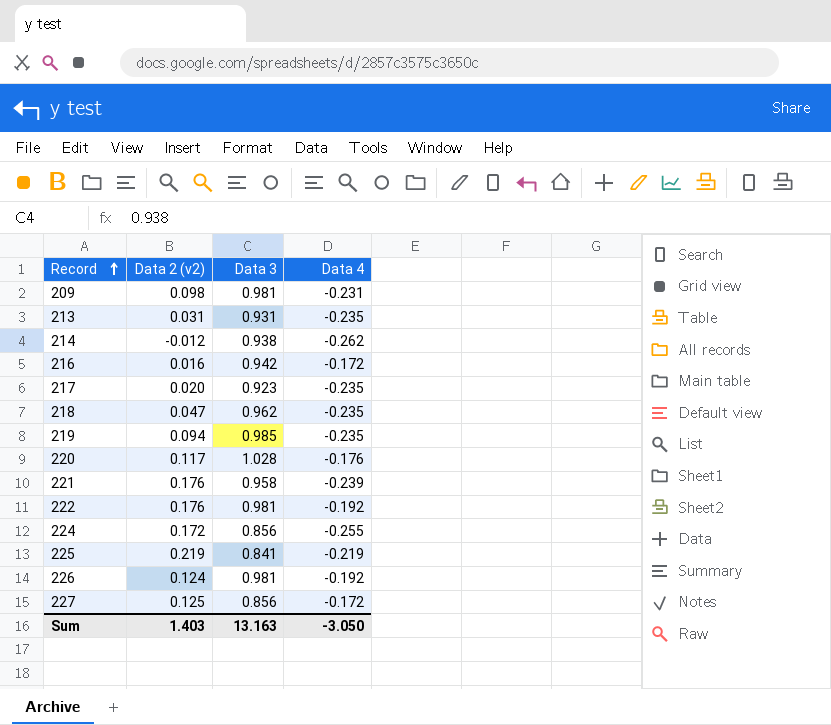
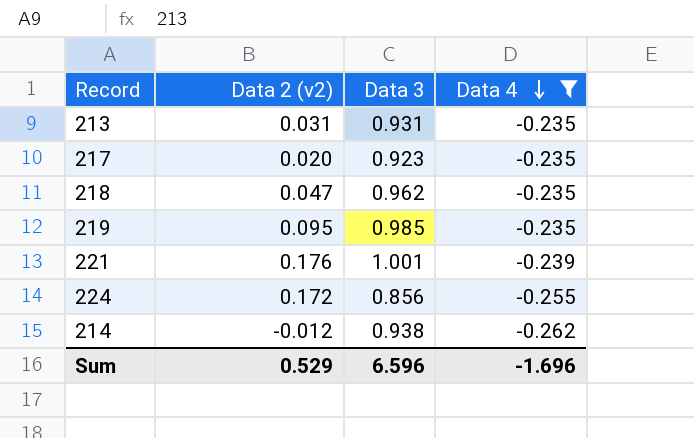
filter: none -> Data 4 <= -0.235
row order: Record ascending -> Data 4 descending
219 | Data 2 (v2): 0.094 -> 0.095
221 | Data 3: 0.958 -> 1.001
Sum | Data 2 (v2): 1.403 -> 0.529
Sum | Data 3: 13.163 -> 6.596
Sum | Data 4: -3.050 -> -1.696

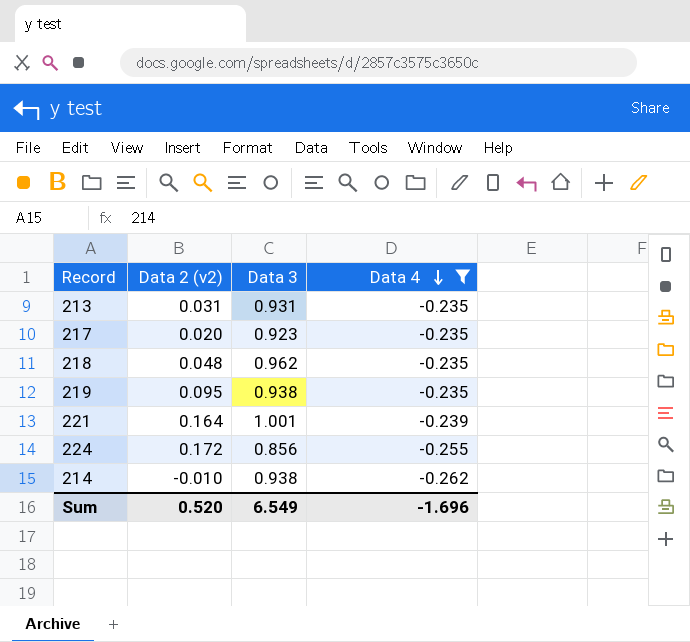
218 | Data 2 (v2): 0.047 -> 0.048
219 | Data 3: 0.985 -> 0.938
221 | Data 2 (v2): 0.176 -> 0.164
214 | Data 2 (v2): -0.012 -> -0.010
Sum | Data 2 (v2): 0.529 -> 0.520
Sum | Data 3: 6.596 -> 6.549

